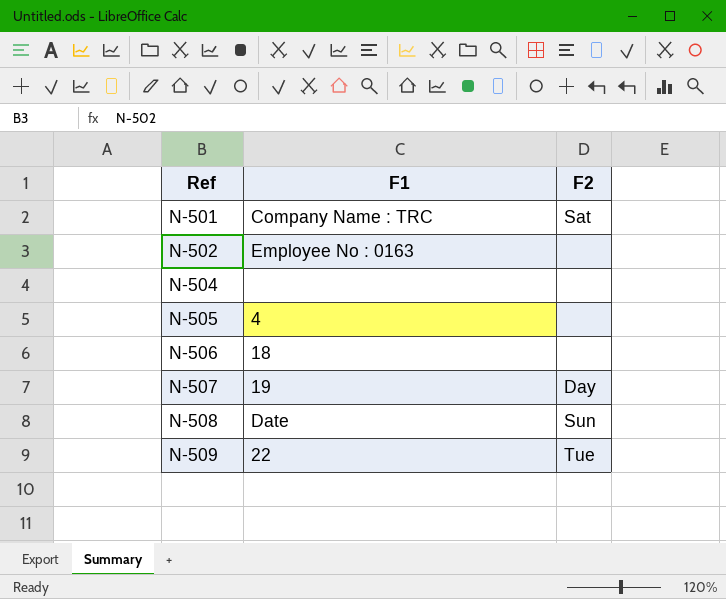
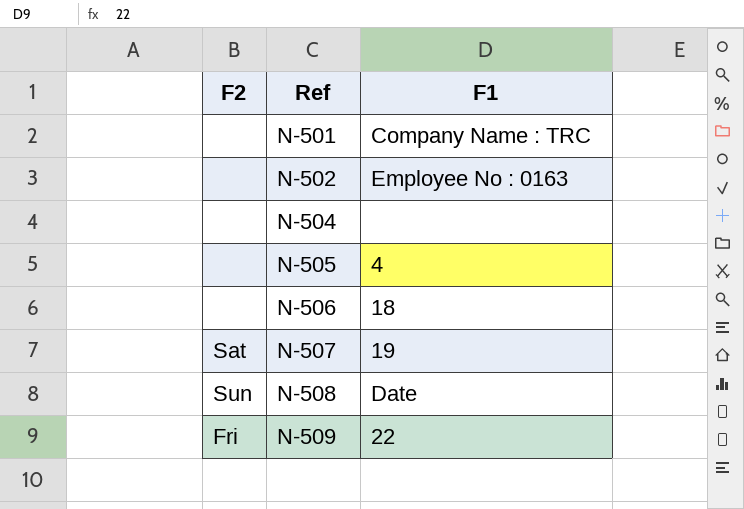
column F2 | position: 3 -> 1
N-501 | F2: Sat -> none
N-507 | F2: Day -> Sat
N-509 | F2: Tue -> Fri

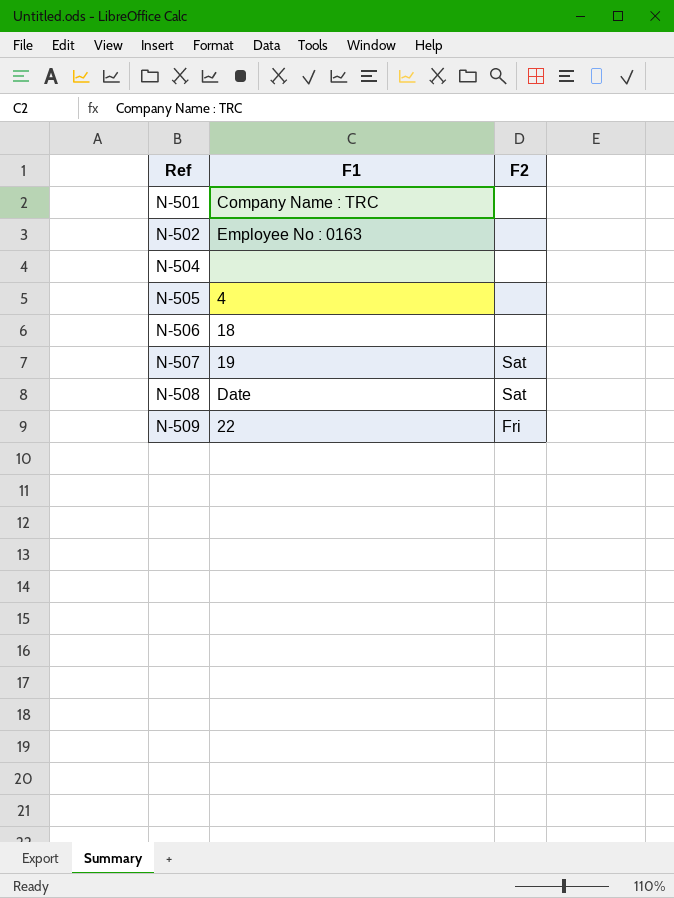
column F2 | position: 1 -> 3
N-508 | F2: Sun -> Sat

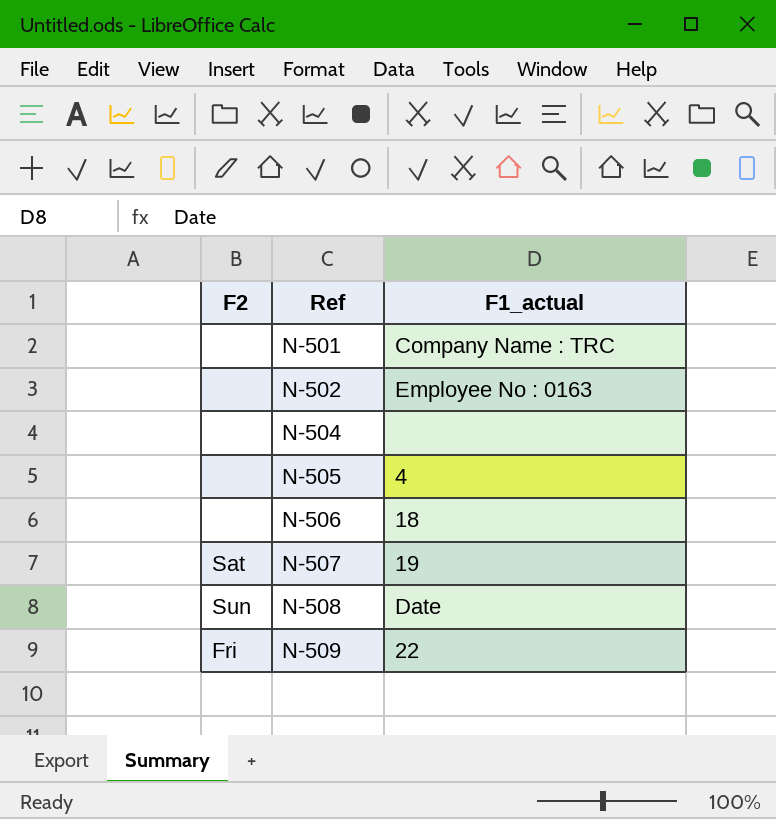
column F2 | position: 3 -> 1
column name: F1 -> F1_actual
N-508 | F2: Sat -> Sun

